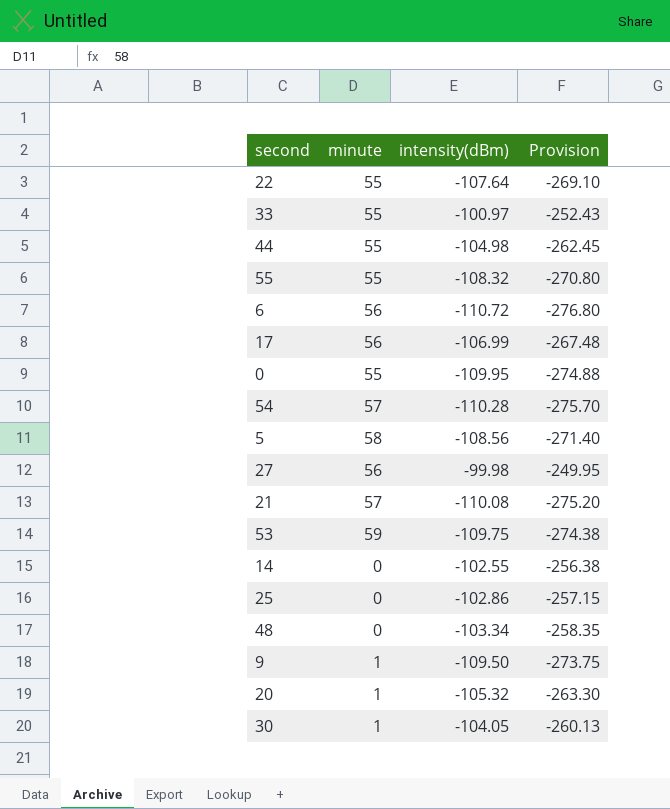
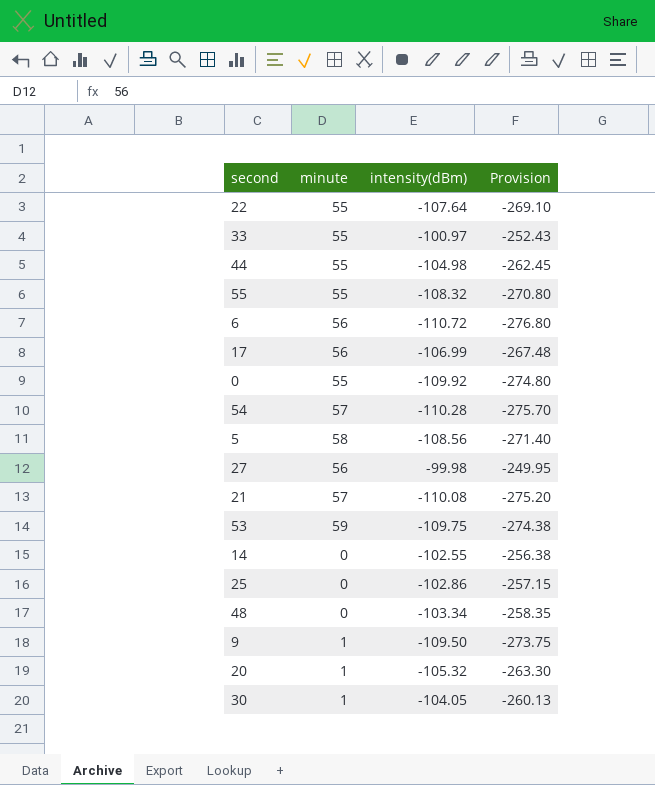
0 | intensity(dBm): -109.95 -> -109.92
0 | Provision: -274.88 -> -274.80

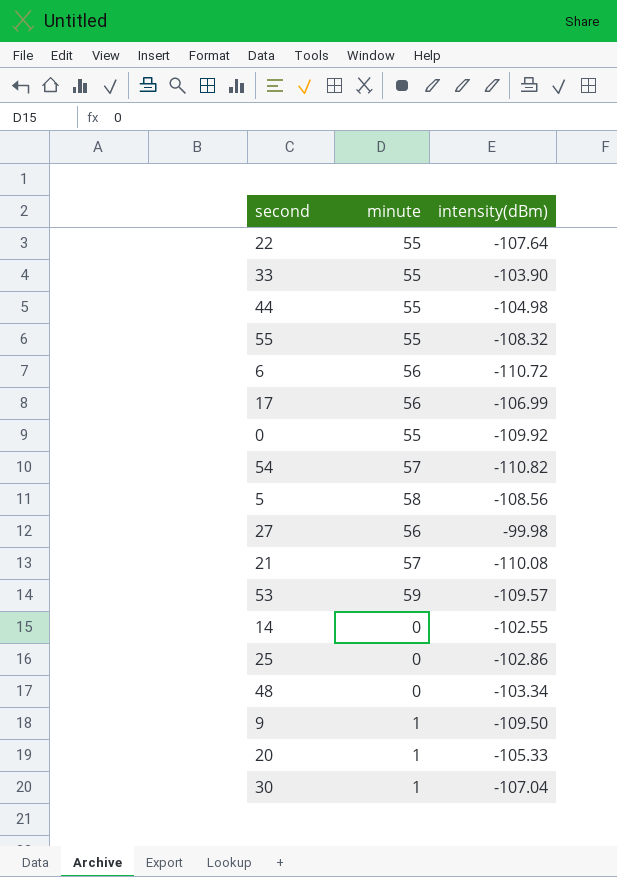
column Provision | formula: [intensity(dBm)] * 2.5 -> none
33 | intensity(dBm): -100.97 -> -103.90
54 | intensity(dBm): -110.28 -> -110.82
53 | intensity(dBm): -109.75 -> -109.57
20 | intensity(dBm): -105.32 -> -105.33
30 | intensity(dBm): -104.05 -> -107.04

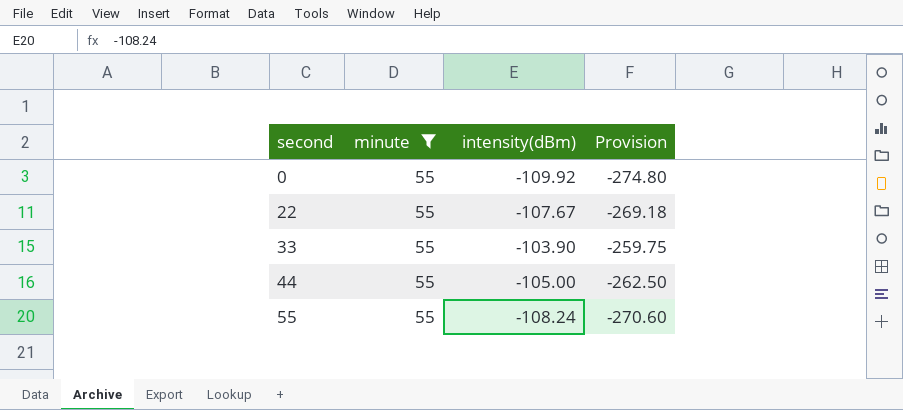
filter: none -> minute = 55
row order: none -> second ascending
column Provision | formula: none -> [intensity(dBm)] * 2.5
22 | intensity(dBm): -107.64 -> -107.67
44 | intensity(dBm): -104.98 -> -105.00
55 | intensity(dBm): -108.32 -> -108.24

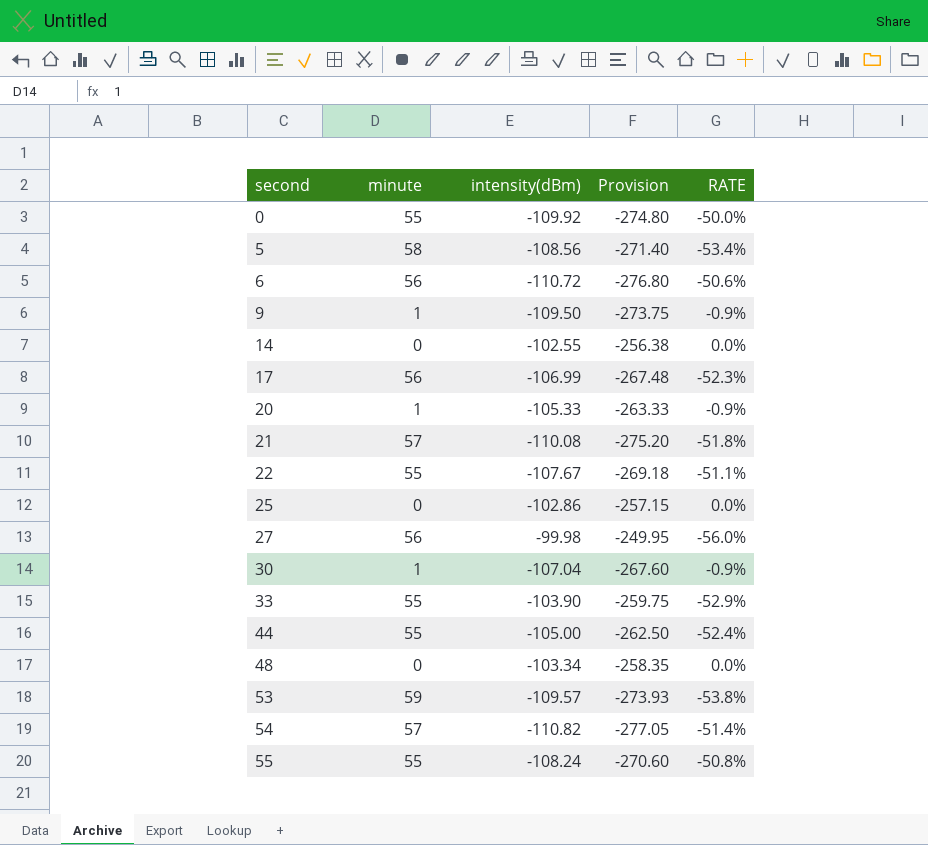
filter: minute = 55 -> none
column RATE | formula: none -> [minute] / [intensity(dBm)]

